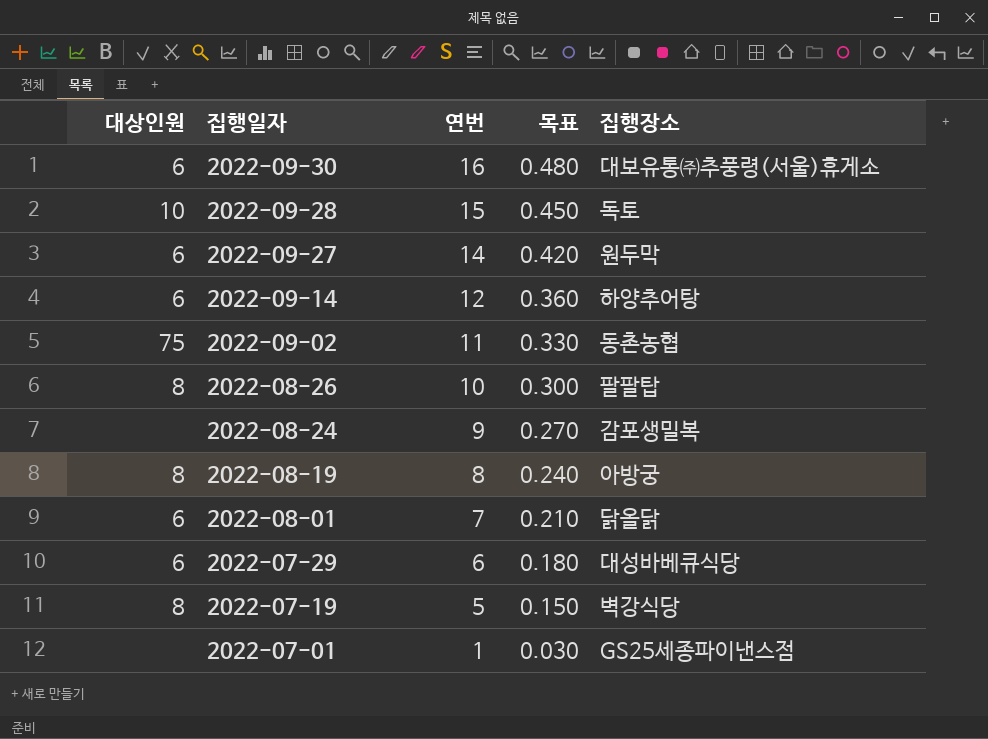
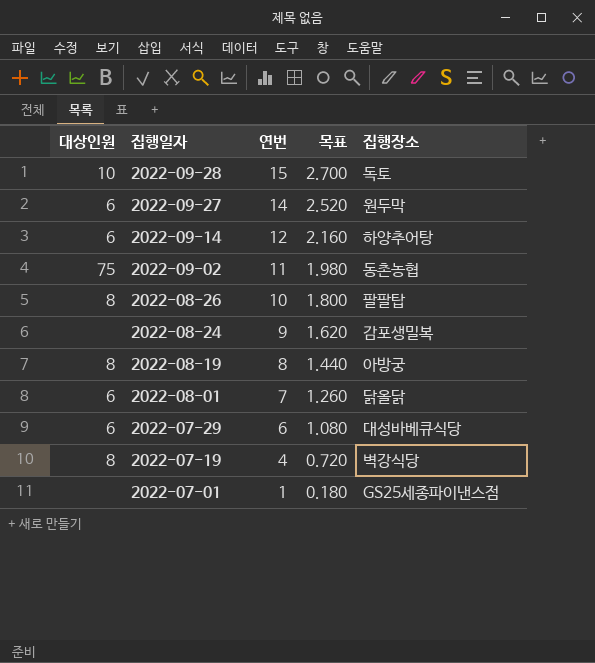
column 목표 | formula: [연번] * 0.03 -> [연번] * 0.18
row 2022-09-30: 6 | 16 | 0.480 | 대보유통㈜추풍령(서울)휴게소 -> none
2022-07-19 | 연번: 5 -> 4

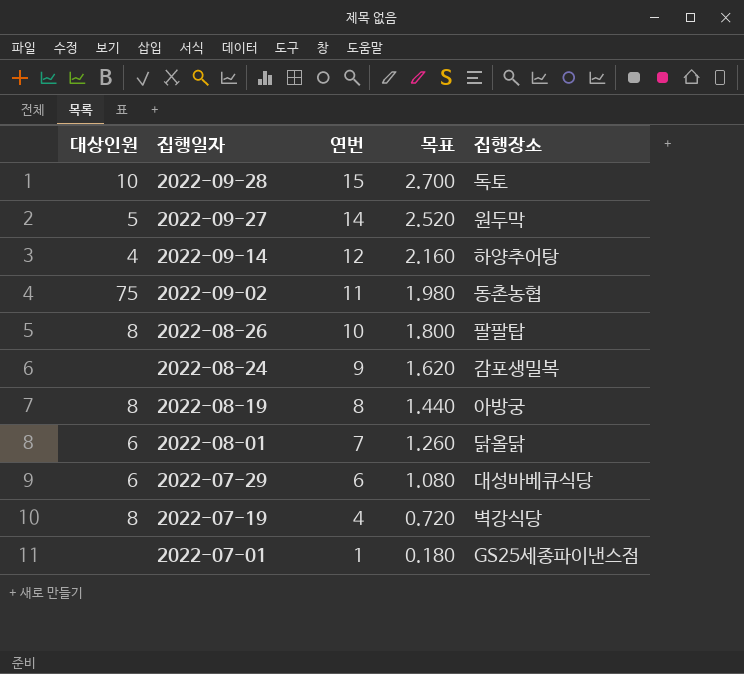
2022-09-27 | 대상인원: 6 -> 5
2022-09-14 | 대상인원: 6 -> 4

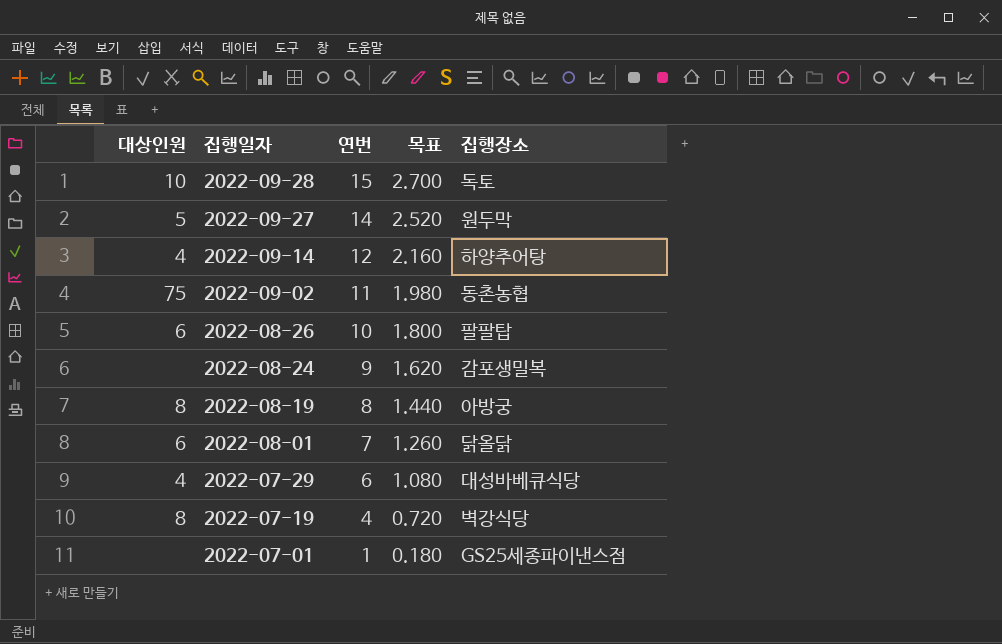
2022-08-26 | 대상인원: 8 -> 6
2022-07-29 | 대상인원: 6 -> 4

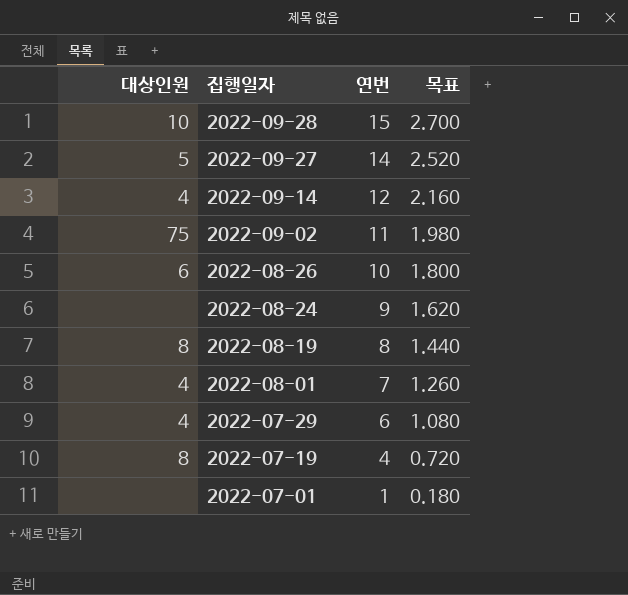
column 집행장소 | position: 5 -> none
2022-08-01 | 대상인원: 6 -> 4

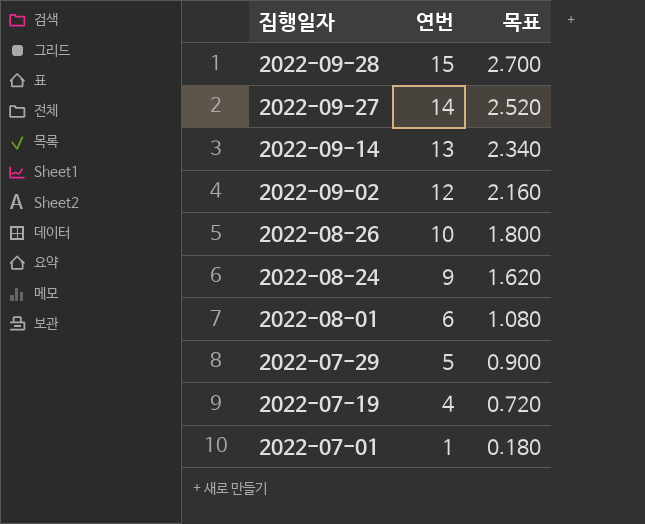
column 대상인원 | position: 1 -> none
row 2022-08-19: 8 | 8 | 1.440 -> none
2022-09-14 | 연번: 12 -> 13
2022-09-14 | 목표: 2.160 -> 2.340
2022-09-02 | 연번: 11 -> 12
2022-09-02 | 목표: 1.980 -> 2.160
2022-08-01 | 연번: 7 -> 6
2022-08-01 | 목표: 1.260 -> 1.080
2022-07-29 | 연번: 6 -> 5
2022-07-29 | 목표: 1.080 -> 0.900

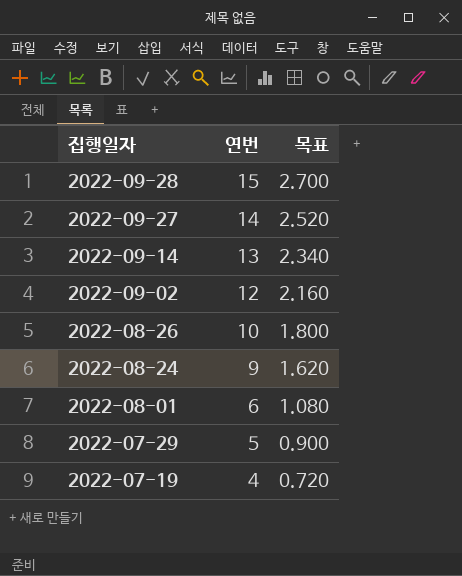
row 2022-07-01: 1 | 0.180 -> none

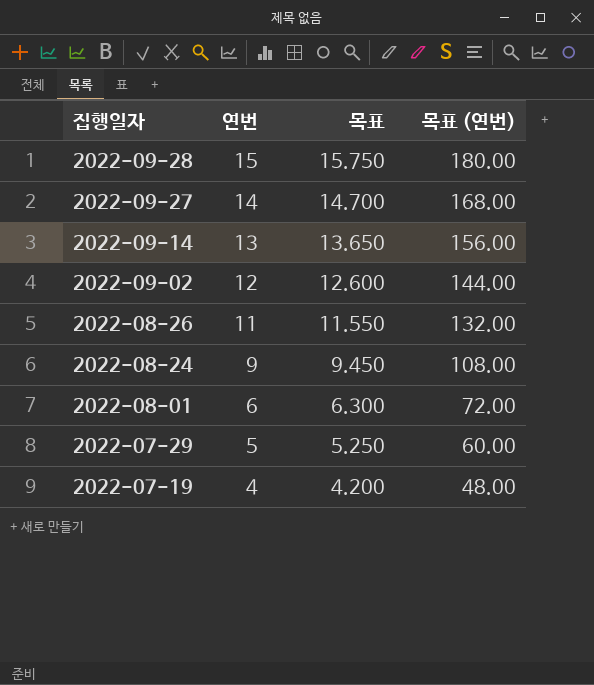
column 목표 | formula: [연번] * 0.18 -> [연번] * 1.05
column 목표 (연번) | formula: none -> [연번] * 12
2022-08-26 | 연번: 10 -> 11

